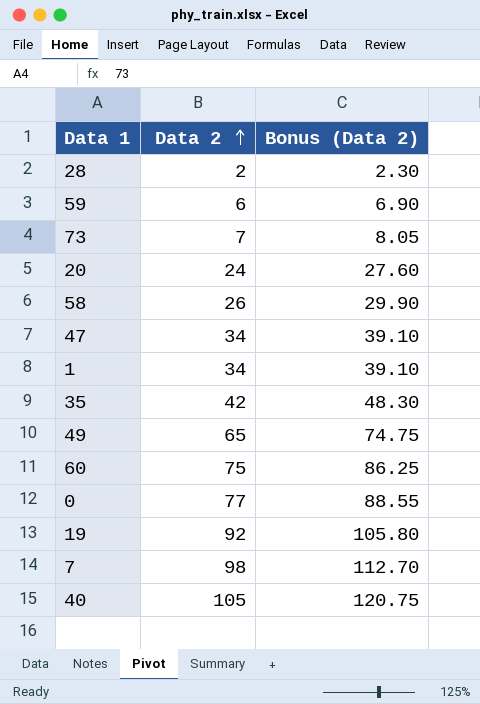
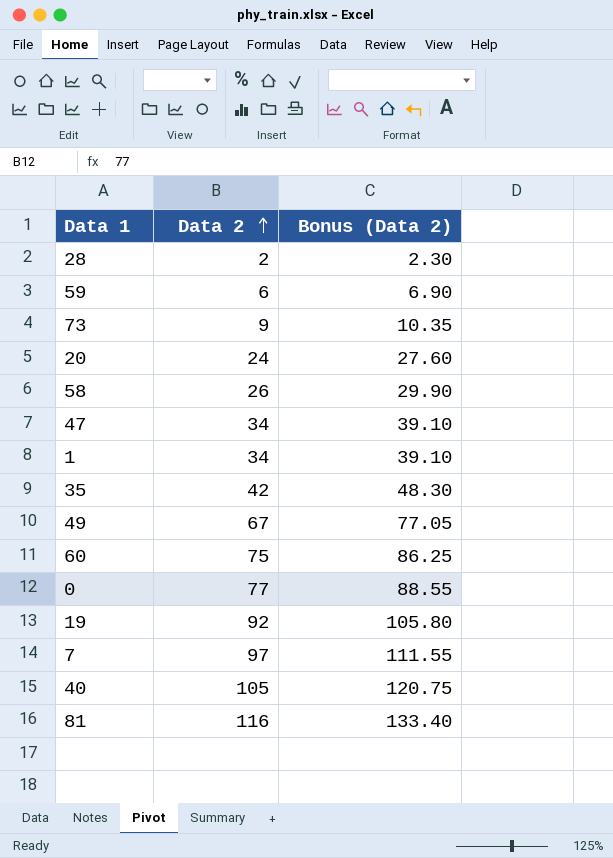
73 | Data 2: 7 -> 9
73 | Bonus (Data 2): 8.05 -> 10.35
49 | Data 2: 65 -> 67
49 | Bonus (Data 2): 74.75 -> 77.05
7 | Data 2: 98 -> 97
7 | Bonus (Data 2): 112.70 -> 111.55
row 81: none -> 116 | 133.40

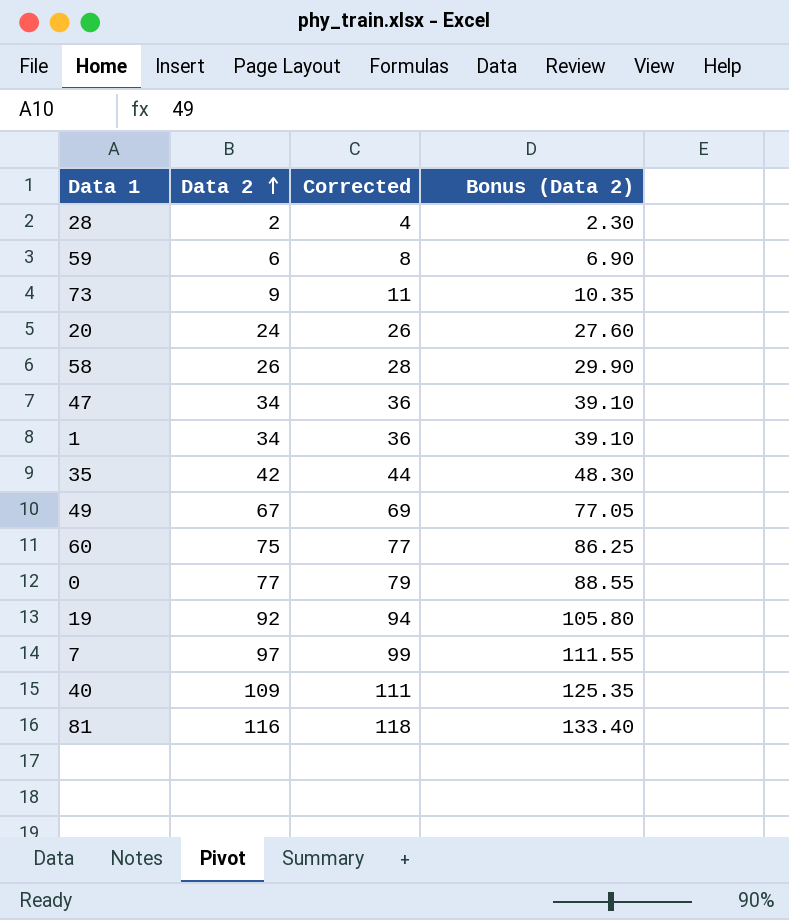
column Corrected | formula: none -> [Data 2] + 2
40 | Data 2: 105 -> 109
40 | Bonus (Data 2): 120.75 -> 125.35

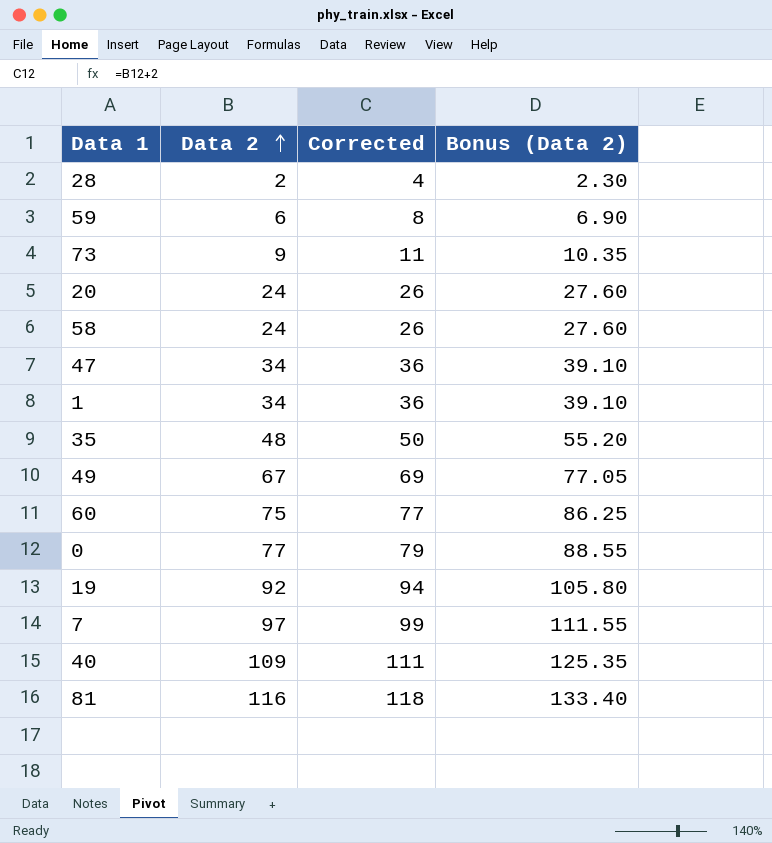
58 | Data 2: 26 -> 24
58 | Corrected: 28 -> 26
58 | Bonus (Data 2): 29.90 -> 27.60
35 | Data 2: 42 -> 48
35 | Corrected: 44 -> 50
35 | Bonus (Data 2): 48.30 -> 55.20

